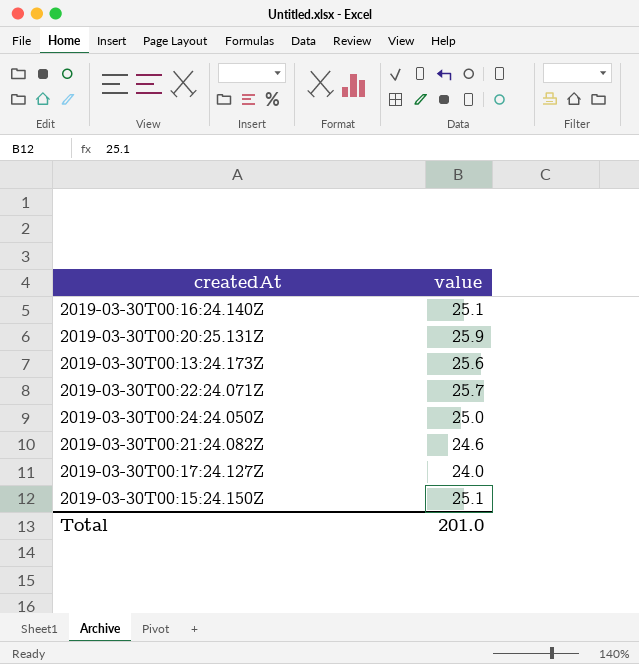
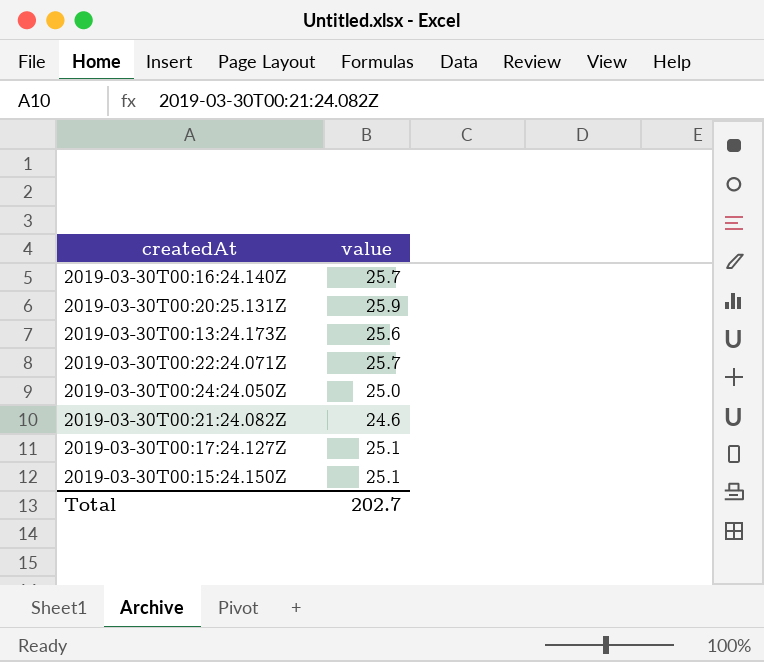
2019-03-30T00:16:24.140Z | value: 25.1 -> 25.7
2019-03-30T00:17:24.127Z | value: 24.0 -> 25.1
Total | value: 201.0 -> 202.7

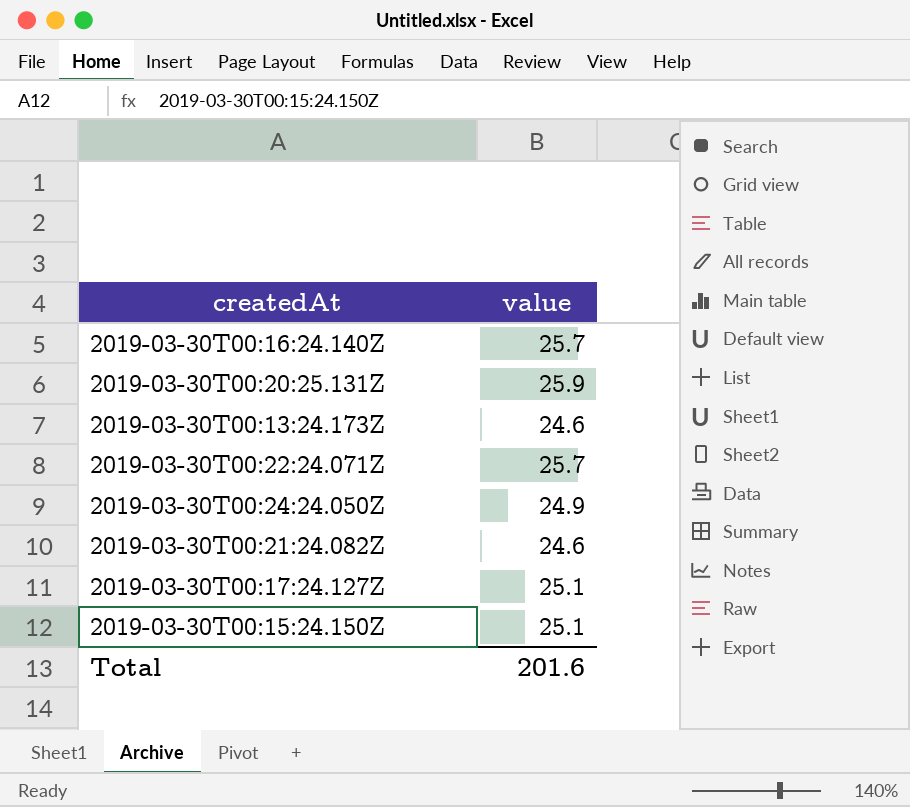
2019-03-30T00:13:24.173Z | value: 25.6 -> 24.6
2019-03-30T00:24:24.050Z | value: 25.0 -> 24.9
Total | value: 202.7 -> 201.6

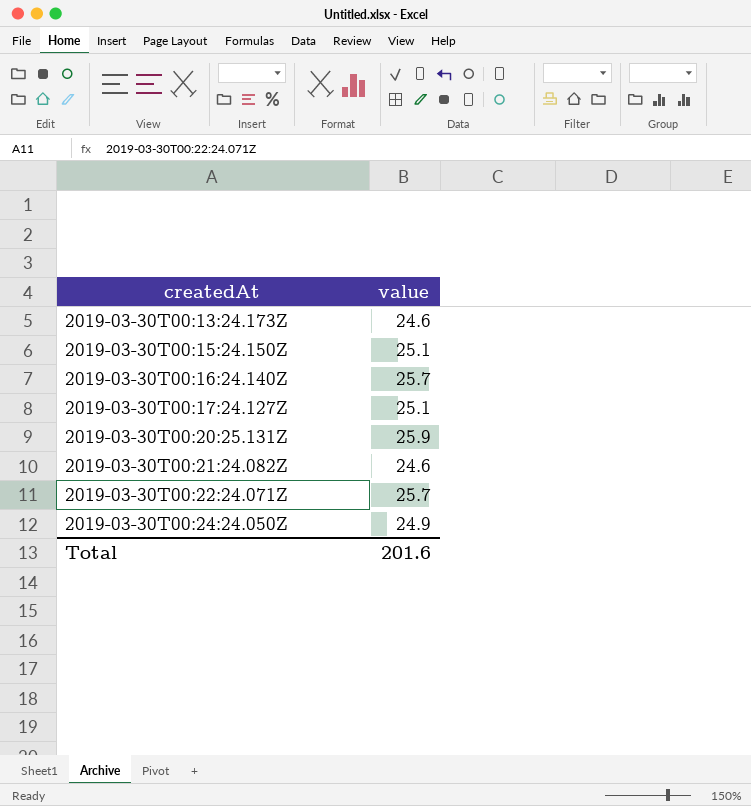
row order: none -> createdAt ascending

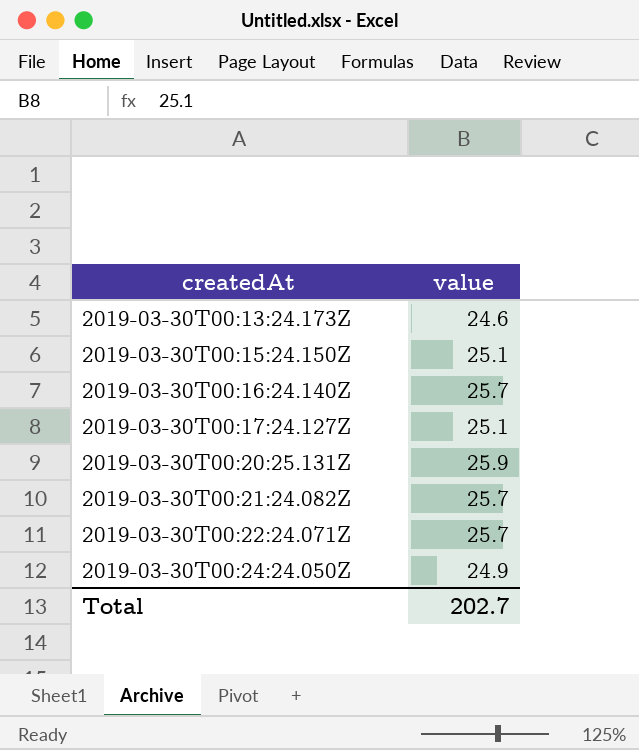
2019-03-30T00:21:24.082Z | value: 24.6 -> 25.7
Total | value: 201.6 -> 202.7

